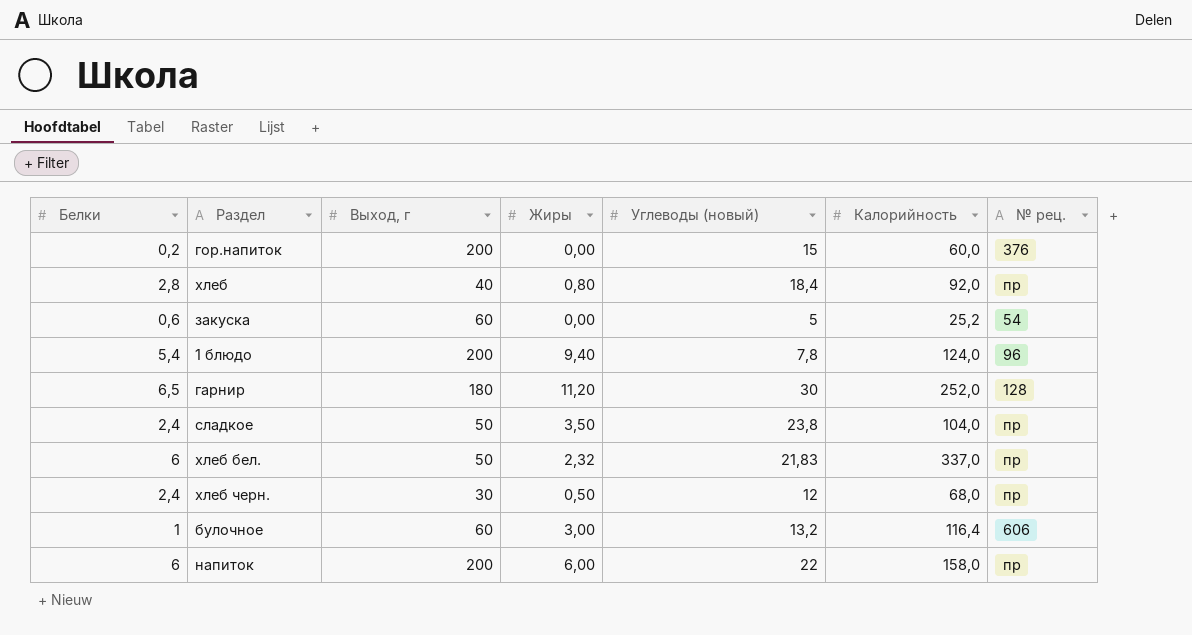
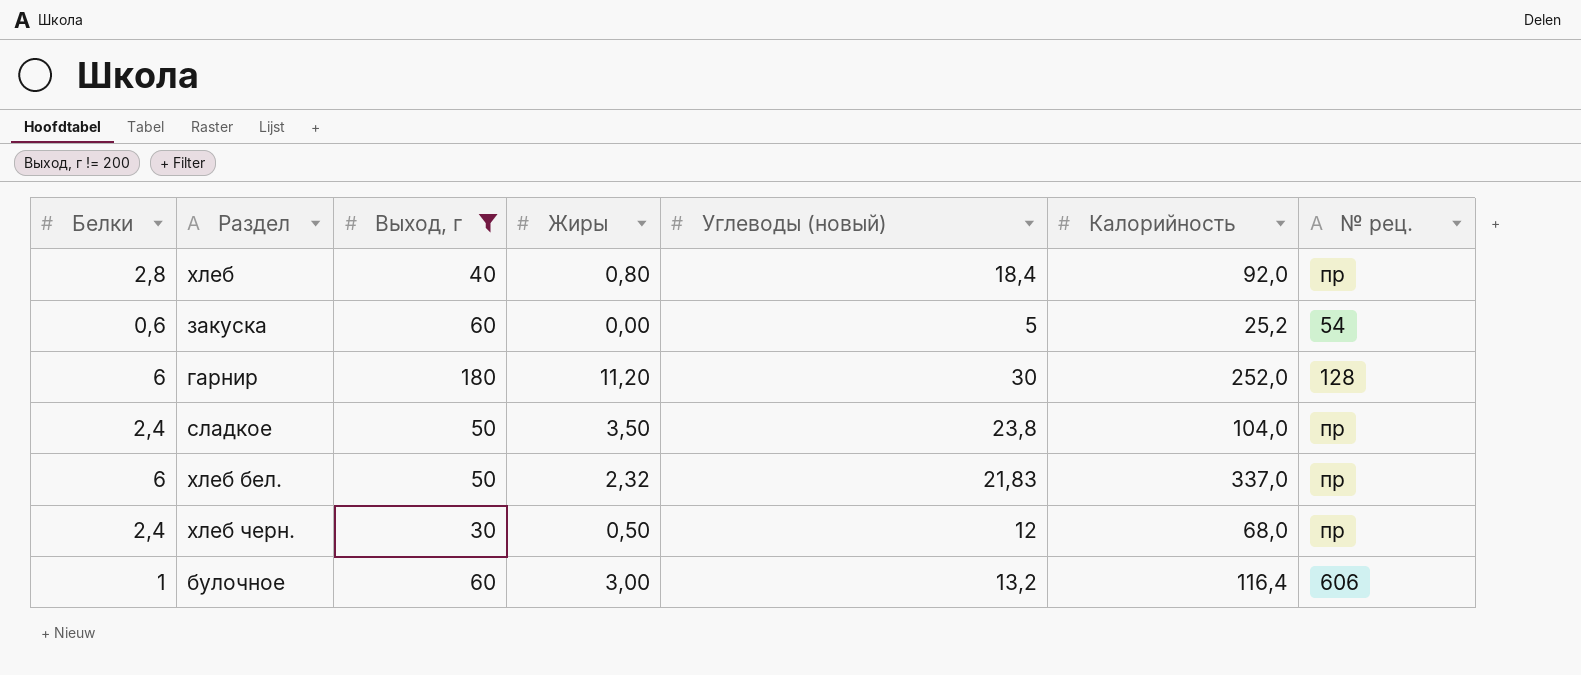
filter: none -> Выход, г != 200
гарнир | Белки: 6,5 -> 6

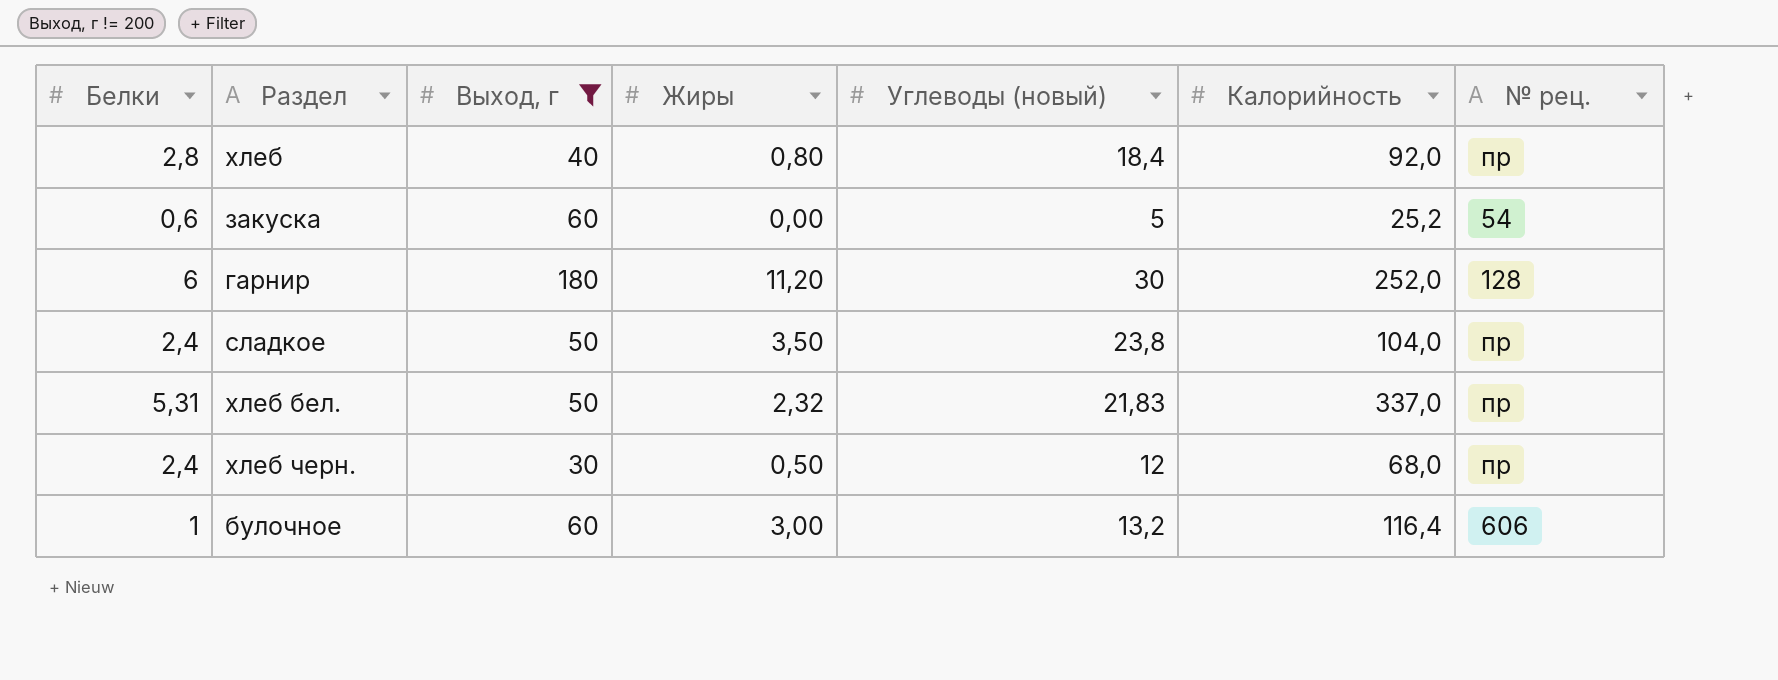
хлеб бел. | Белки: 6 -> 5,31

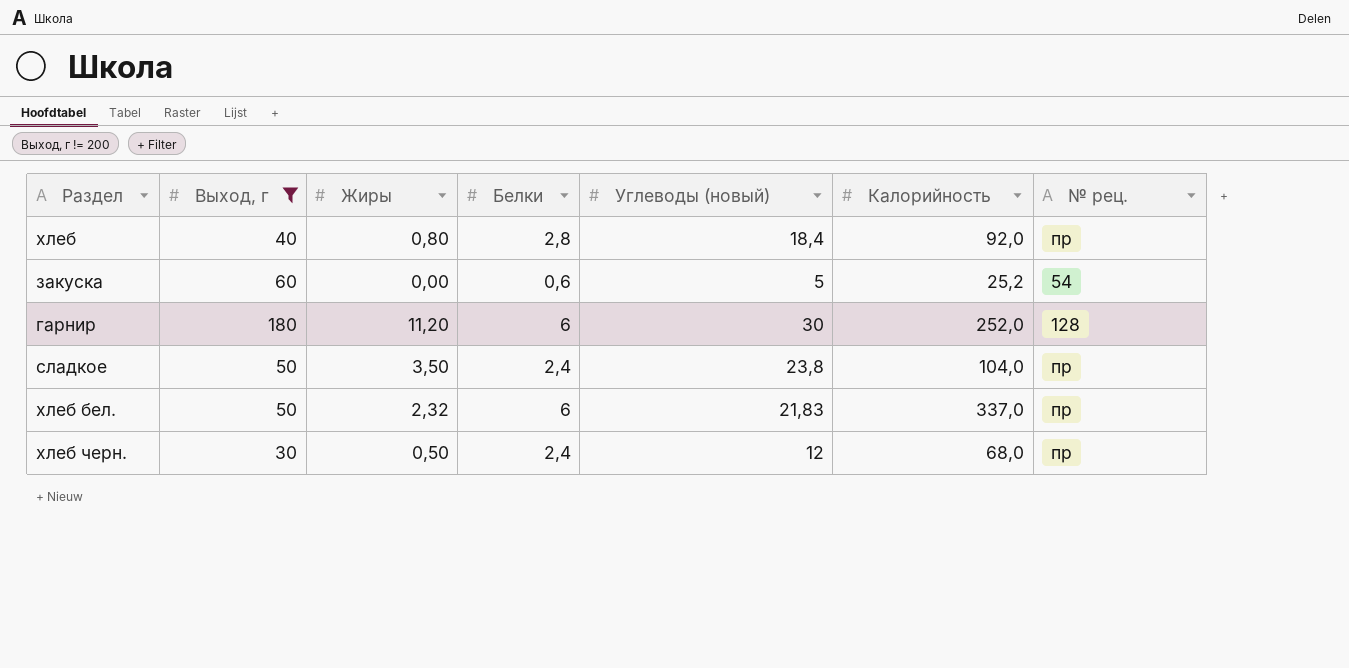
column Белки | position: 1 -> 4
row булочное: 1 | 60 | 3,00 | 13,2 | 116,4 | 606 -> none
хлеб бел. | Белки: 5,31 -> 6

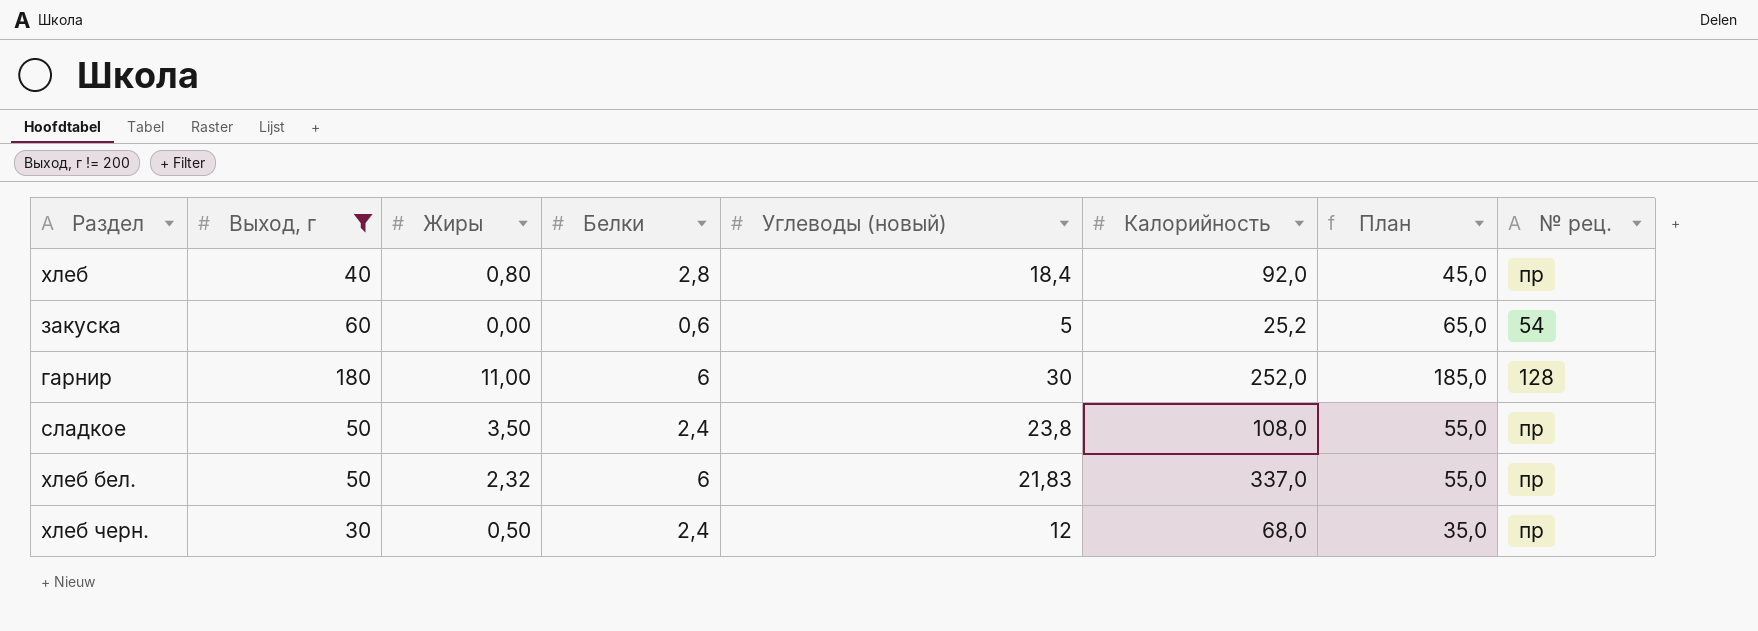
column План | formula: none -> [Выход, г] + 5
гарнир | Жиры: 11,20 -> 11,00
сладкое | Калорийность: 104,0 -> 108,0

